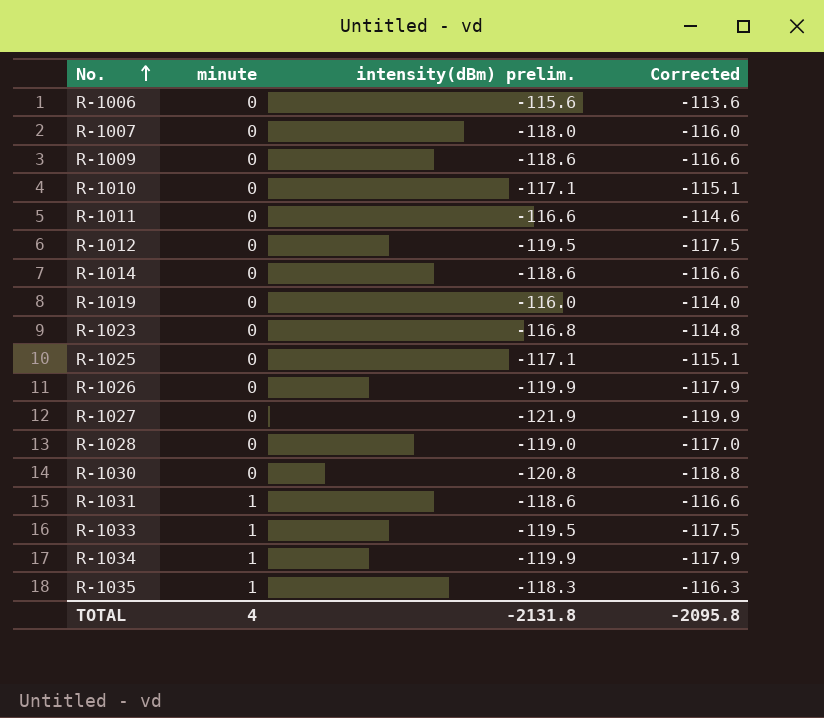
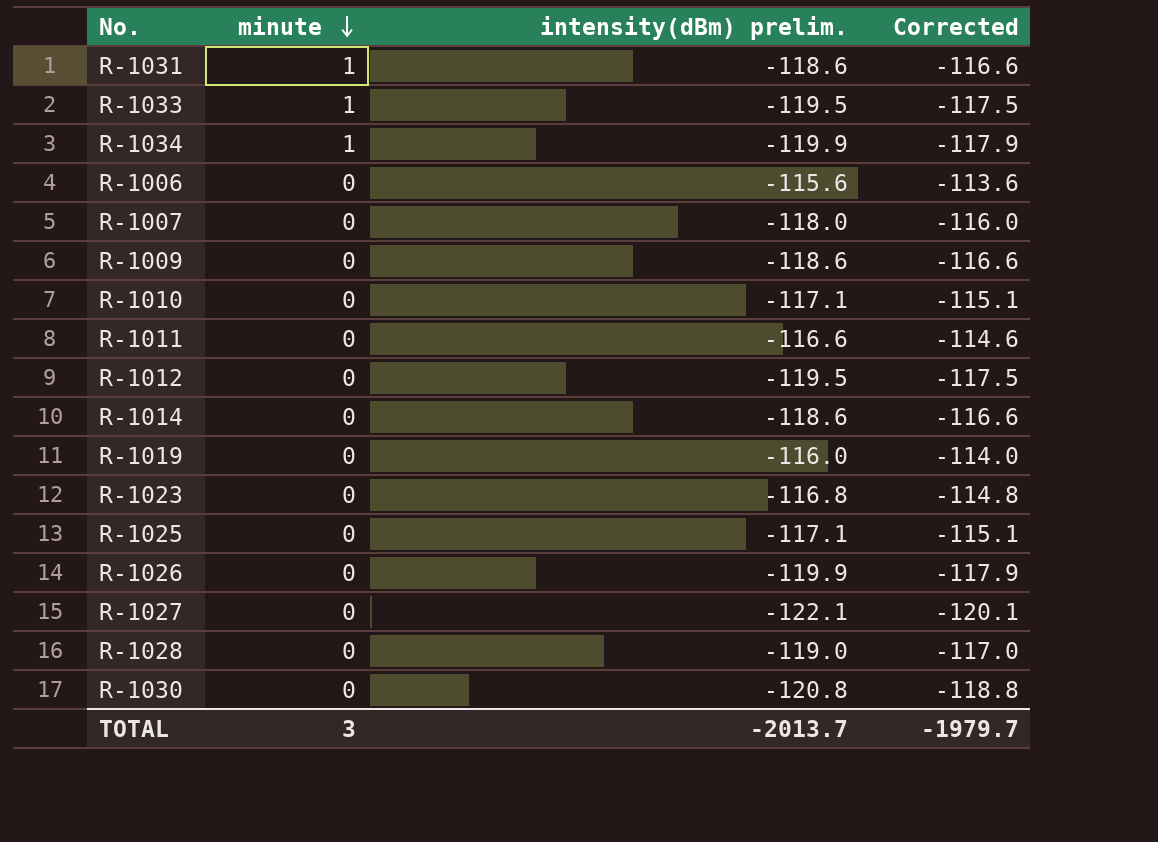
row order: No. ascending -> minute descending
row R-1035: 1 | -118.3 | -116.3 -> none
R-1027 | intensity(dBm) prelim.: -121.9 -> -122.1
R-1027 | Corrected: -119.9 -> -120.1
TOTAL | minute: 4 -> 3
TOTAL | intensity(dBm) prelim.: -2131.8 -> -2013.7
TOTAL | Corrected: -2095.8 -> -1979.7

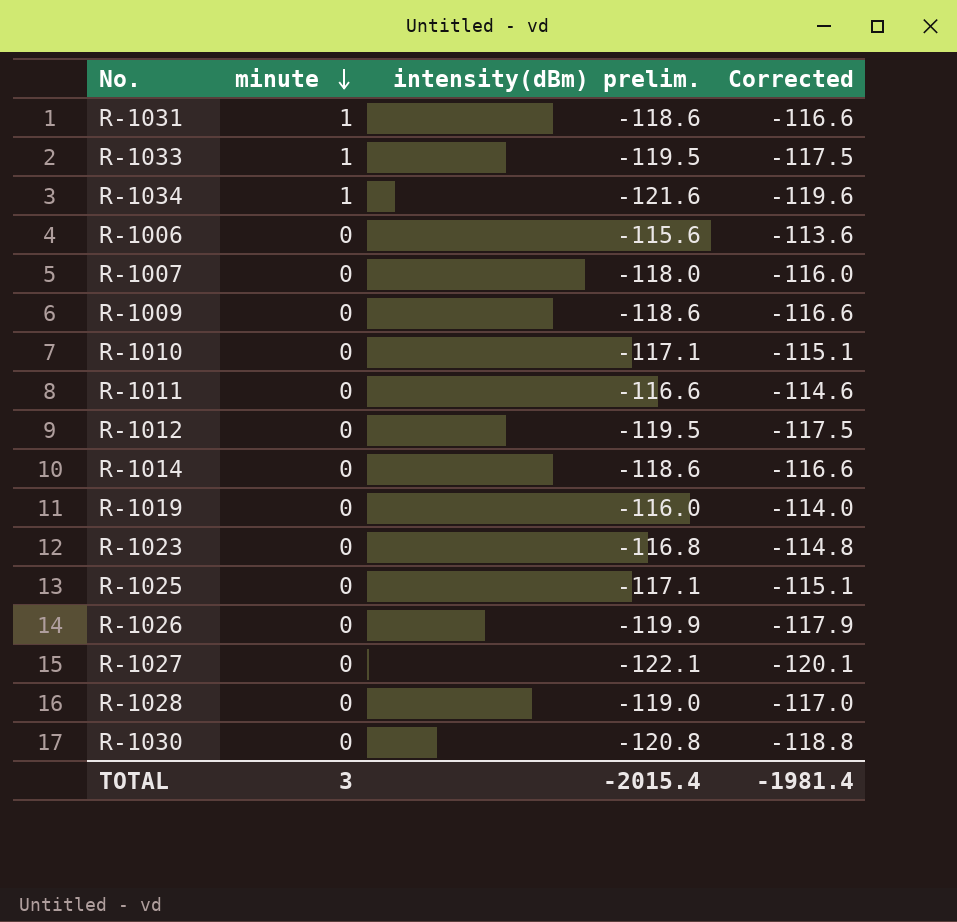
R-1034 | intensity(dBm) prelim.: -119.9 -> -121.6
R-1034 | Corrected: -117.9 -> -119.6
TOTAL | intensity(dBm) prelim.: -2013.7 -> -2015.4
TOTAL | Corrected: -1979.7 -> -1981.4

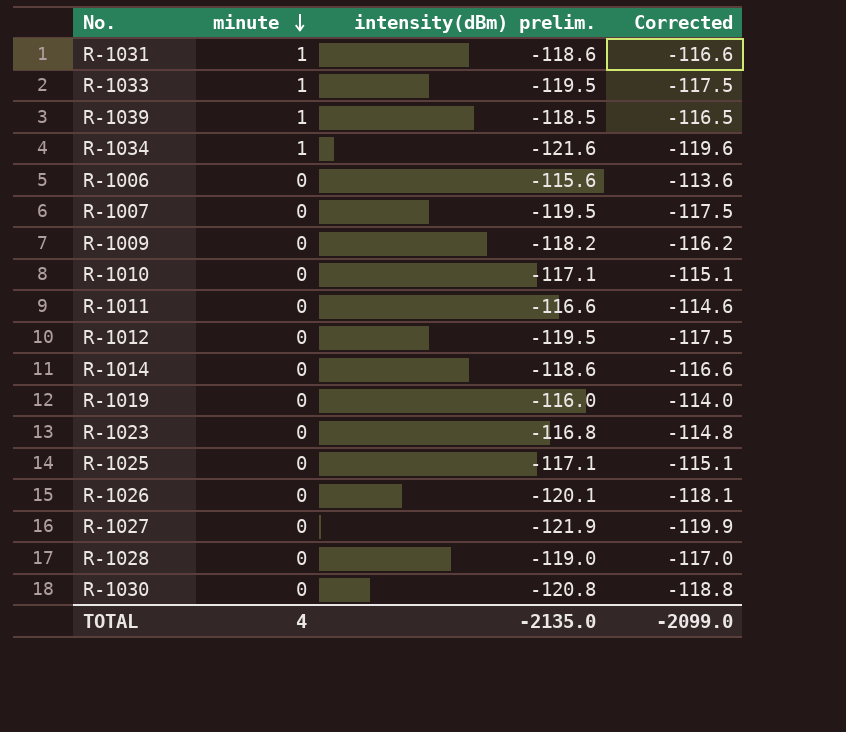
row R-1039: none -> 1 | -118.5 | -116.5
R-1007 | intensity(dBm) prelim.: -118.0 -> -119.5
R-1007 | Corrected: -116.0 -> -117.5
R-1009 | intensity(dBm) prelim.: -118.6 -> -118.2
R-1009 | Corrected: -116.6 -> -116.2
R-1026 | intensity(dBm) prelim.: -119.9 -> -120.1
R-1026 | Corrected: -117.9 -> -118.1
R-1027 | intensity(dBm) prelim.: -122.1 -> -121.9
R-1027 | Corrected: -120.1 -> -119.9
TOTAL | minute: 3 -> 4
TOTAL | intensity(dBm) prelim.: -2015.4 -> -2135.0
TOTAL | Corrected: -1981.4 -> -2099.0

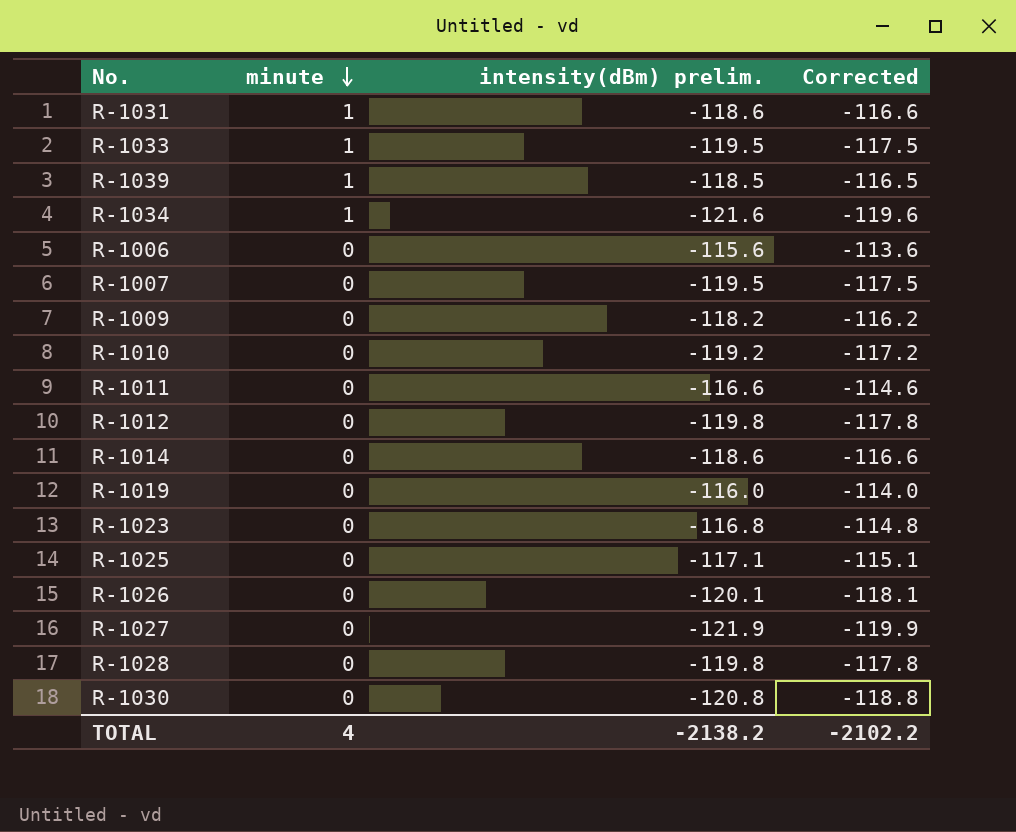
R-1010 | intensity(dBm) prelim.: -117.1 -> -119.2
R-1010 | Corrected: -115.1 -> -117.2
R-1012 | intensity(dBm) prelim.: -119.5 -> -119.8
R-1012 | Corrected: -117.5 -> -117.8
R-1028 | intensity(dBm) prelim.: -119.0 -> -119.8
R-1028 | Corrected: -117.0 -> -117.8
TOTAL | intensity(dBm) prelim.: -2135.0 -> -2138.2
TOTAL | Corrected: -2099.0 -> -2102.2

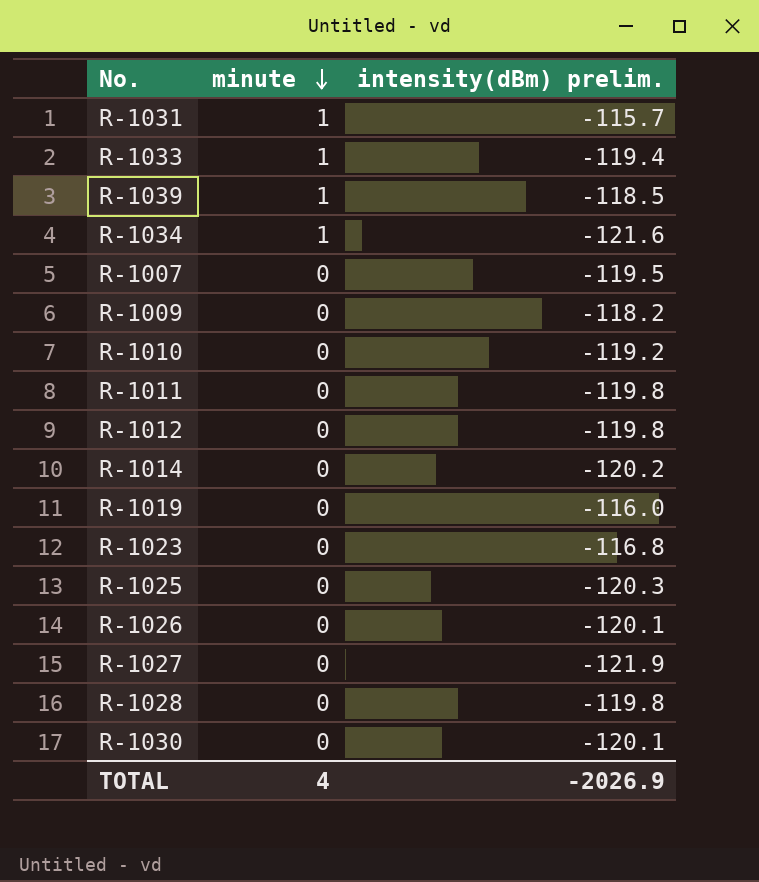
column Corrected | formula: [intensity(dBm) prelim.] + 2 -> none
row R-1006: 0 | -115.6 | -113.6 -> none
R-1031 | intensity(dBm) prelim.: -118.6 -> -115.7
R-1033 | intensity(dBm) prelim.: -119.5 -> -119.4
R-1011 | intensity(dBm) prelim.: -116.6 -> -119.8
R-1014 | intensity(dBm) prelim.: -118.6 -> -120.2
R-1025 | intensity(dBm) prelim.: -117.1 -> -120.3
R-1030 | intensity(dBm) prelim.: -120.8 -> -120.1
TOTAL | intensity(dBm) prelim.: -2138.2 -> -2026.9

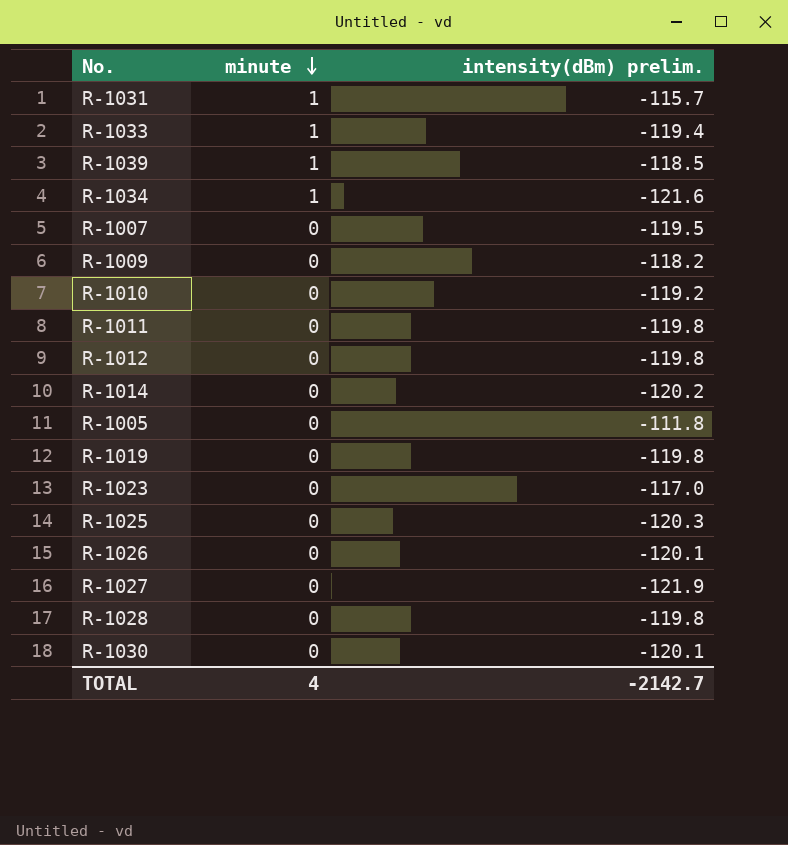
row R-1005: none -> 0 | -111.8
R-1019 | intensity(dBm) prelim.: -116.0 -> -119.8
R-1023 | intensity(dBm) prelim.: -116.8 -> -117.0
TOTAL | intensity(dBm) prelim.: -2026.9 -> -2142.7

